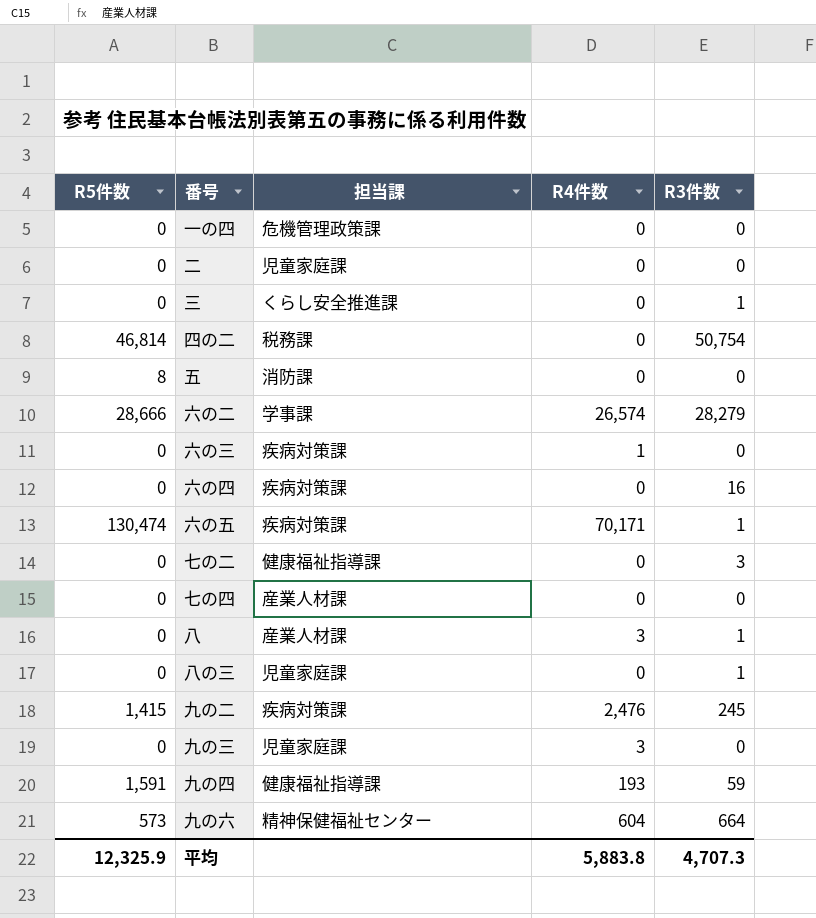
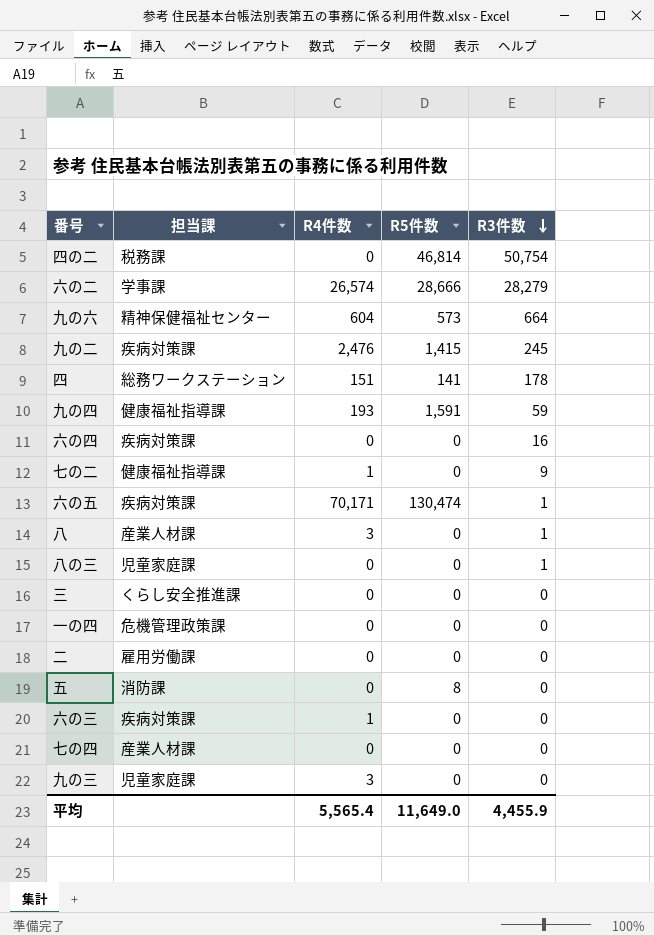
row order: none -> R3件数 descending
column R5件数 | position: 1 -> 4
row 四: none -> 総務ワークステーション | 151 | 141 | 178
七の二 | R4件数: 0 -> 1
七の二 | R3件数: 3 -> 9
三 | R3件数: 1 -> 0
二 | 担当課: 児童家庭課 -> 雇用労働課
平均 | R4件数: 5,883.8 -> 5,565.4
平均 | R5件数: 12,325.9 -> 11,649.0
平均 | R3件数: 4,707.3 -> 4,455.9

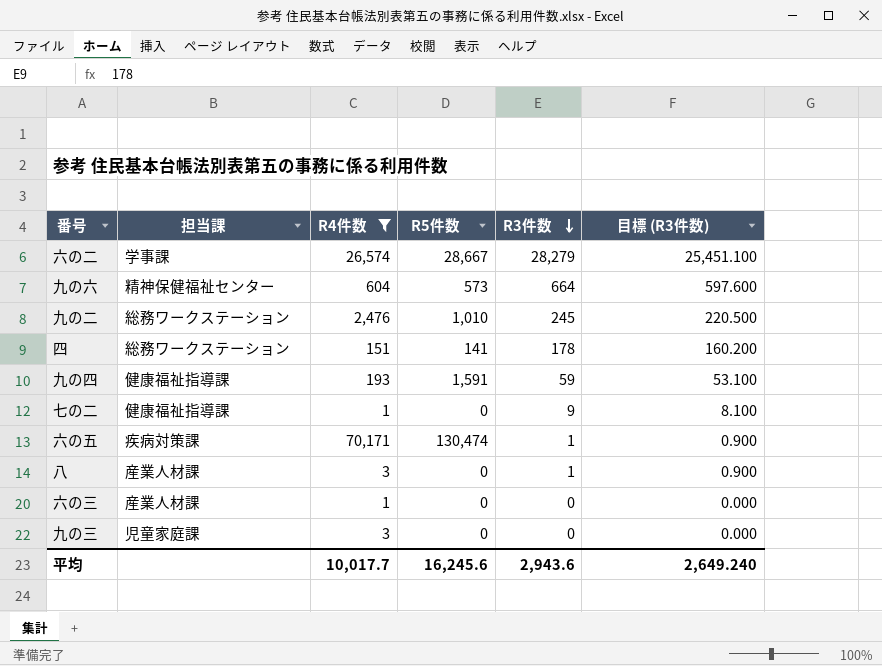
filter: none -> R4件数 != 0
column 目標 (R3件数) | formula: none -> [R3件数] * 0.9
六の二 | R5件数: 28,666 -> 28,667
九の二 | 担当課: 疾病対策課 -> 総務ワークステーション
九の二 | R5件数: 1,415 -> 1,010
六の三 | 担当課: 疾病対策課 -> 産業人材課
平均 | R4件数: 5,565.4 -> 10,017.7
平均 | R5件数: 11,649.0 -> 16,245.6
平均 | R3件数: 4,455.9 -> 2,943.6

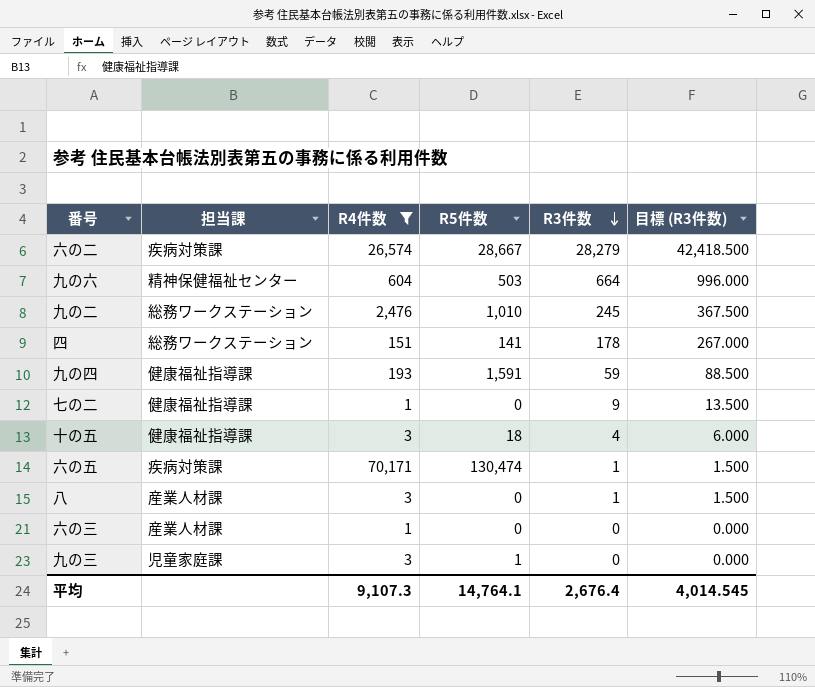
column 目標 (R3件数) | formula: [R3件数] * 0.9 -> [R3件数] * 1.5
六の二 | 担当課: 学事課 -> 疾病対策課
九の六 | R5件数: 573 -> 503
row 十の五: none -> 健康福祉指導課 | 3 | 18 | 4 | 6.000
九の三 | R5件数: 0 -> 1
平均 | R4件数: 10,017.7 -> 9,107.3
平均 | R5件数: 16,245.6 -> 14,764.1
平均 | R3件数: 2,943.6 -> 2,676.4
平均 | 目標 (R3件数): 2,649.240 -> 4,014.545

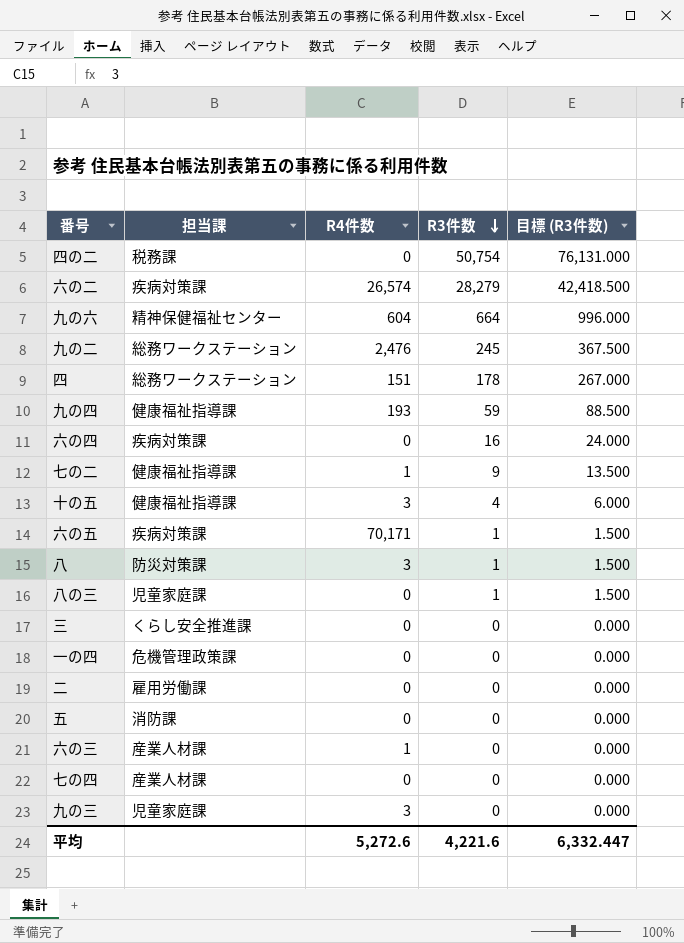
filter: R4件数 != 0 -> none
column R5件数 | position: 4 -> none
八 | 担当課: 産業人材課 -> 防災対策課
平均 | R4件数: 9,107.3 -> 5,272.6
平均 | R3件数: 2,676.4 -> 4,221.6
平均 | 目標 (R3件数): 4,014.545 -> 6,332.447

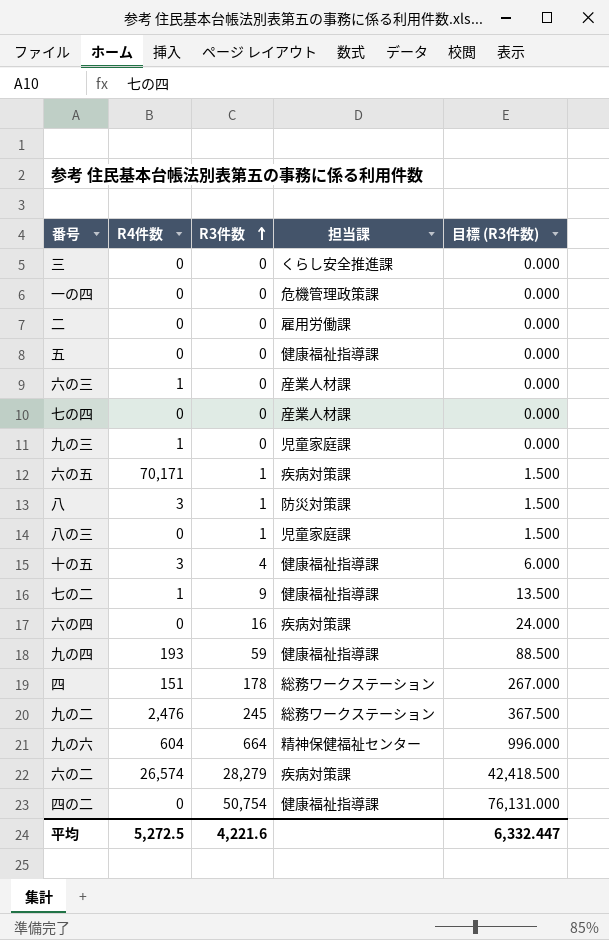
row order: R3件数 descending -> R3件数 ascending
column 担当課 | position: 2 -> 4
五 | 担当課: 消防課 -> 健康福祉指導課
九の三 | R4件数: 3 -> 1
四の二 | 担当課: 税務課 -> 健康福祉指導課
平均 | R4件数: 5,272.6 -> 5,272.5

